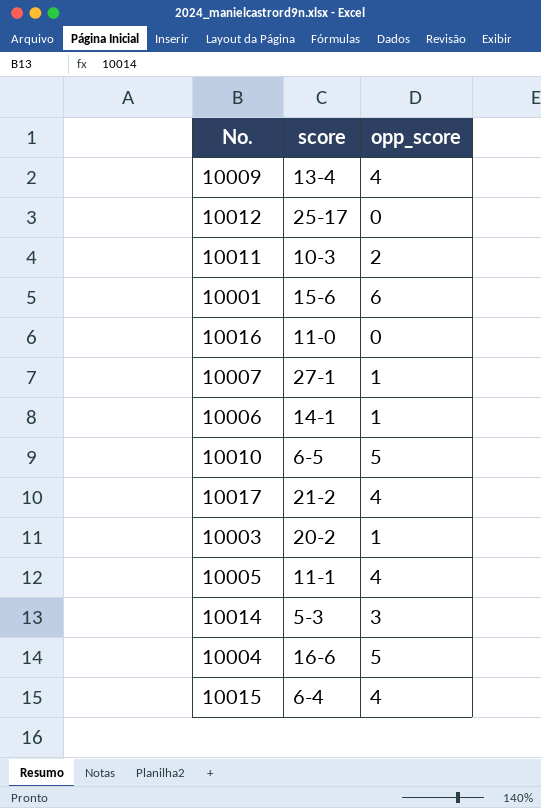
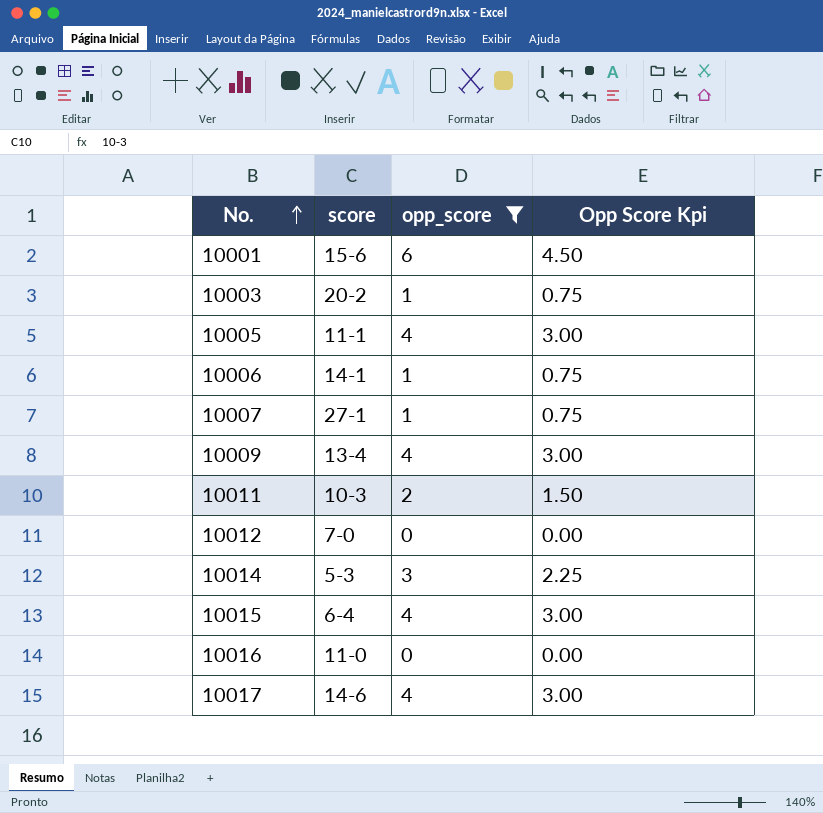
filter: none -> opp_score != 5
row order: none -> No. ascending
column Opp Score Kpi | formula: none -> [opp_score] * 0.75
10012 | score: 25-17 -> 7-0
10017 | score: 21-2 -> 14-6

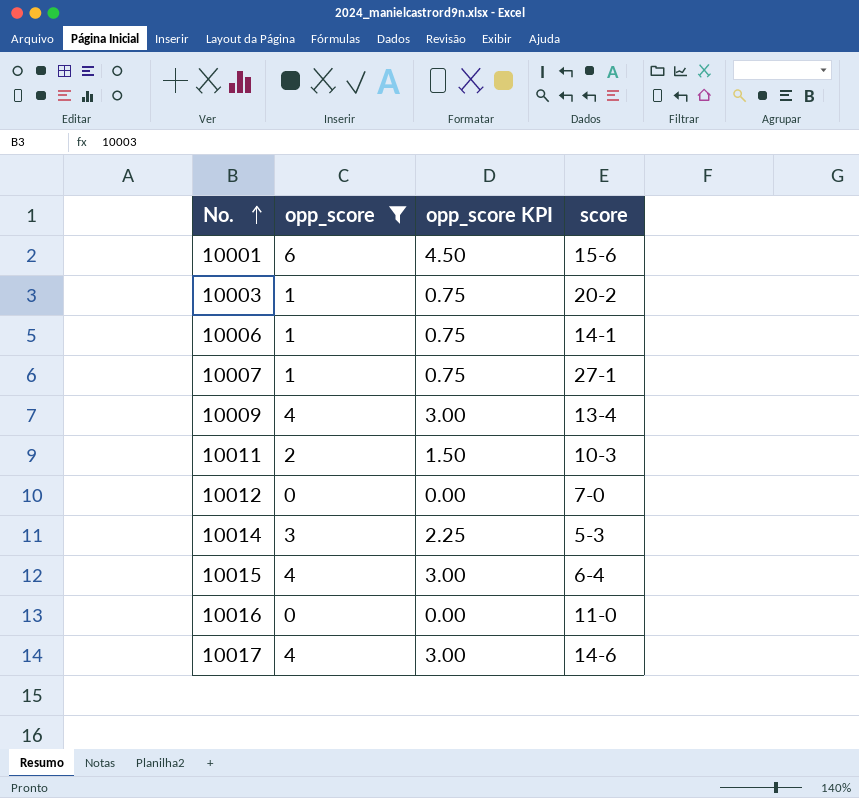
column name: Opp Score Kpi -> opp_score KPI
column score | position: 2 -> 4
row 10005: 11-1 | 4 | 3.00 -> none

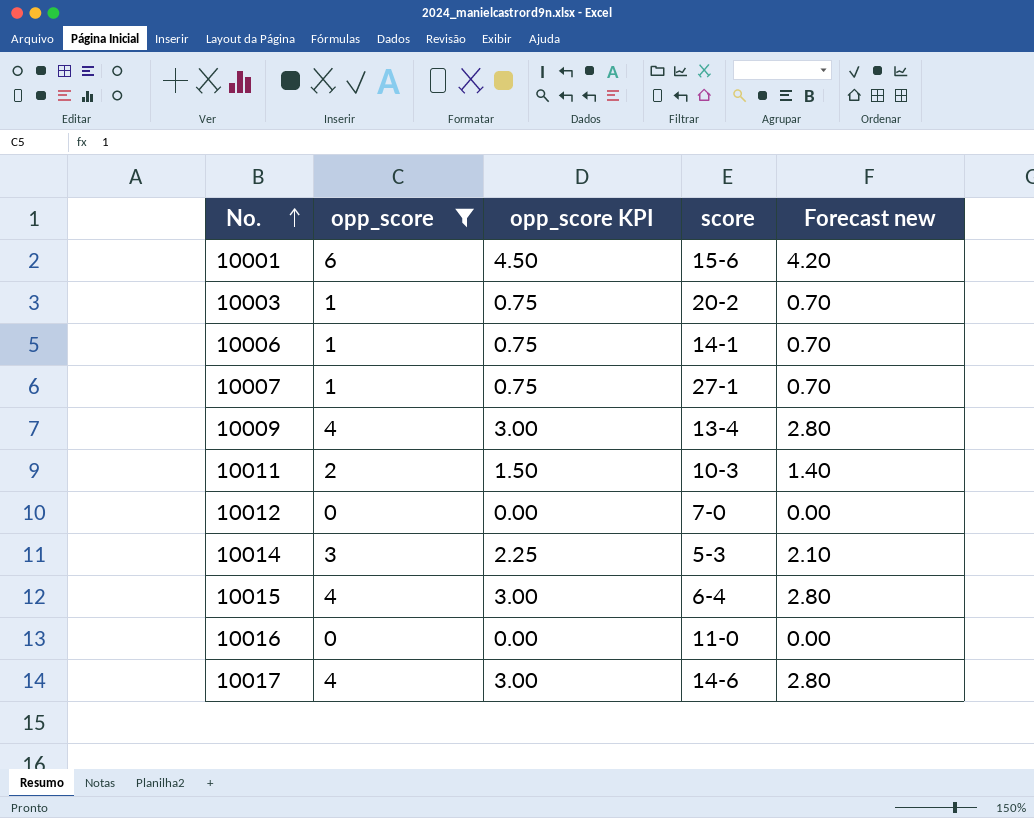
column Forecast new | formula: none -> [opp_score] * 0.7

